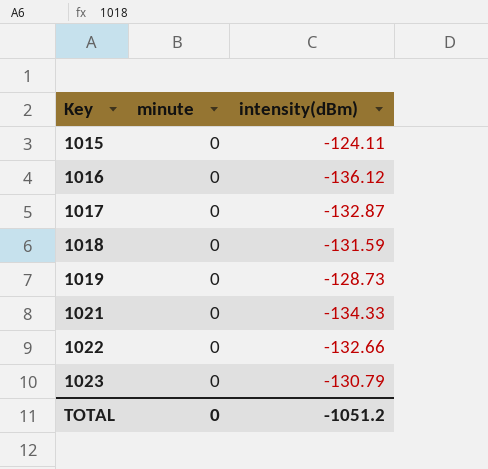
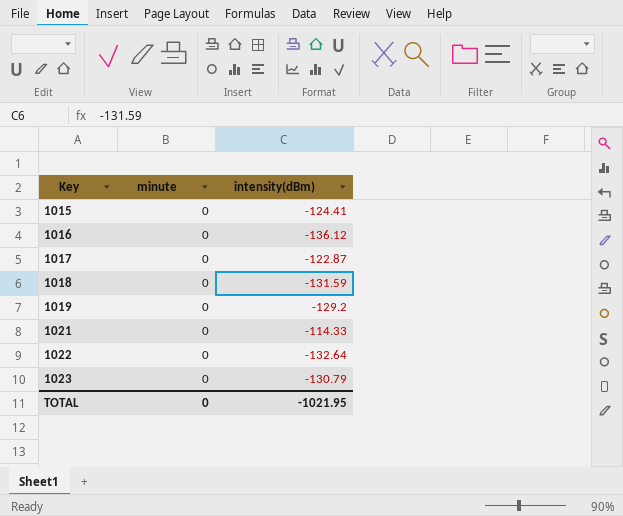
1015 | intensity(dBm): -124.11 -> -124.41
1017 | intensity(dBm): -132.87 -> -122.87
1019 | intensity(dBm): -128.73 -> -129.2
1021 | intensity(dBm): -134.33 -> -114.33
1022 | intensity(dBm): -132.66 -> -132.64
TOTAL | intensity(dBm): -1051.2 -> -1021.95

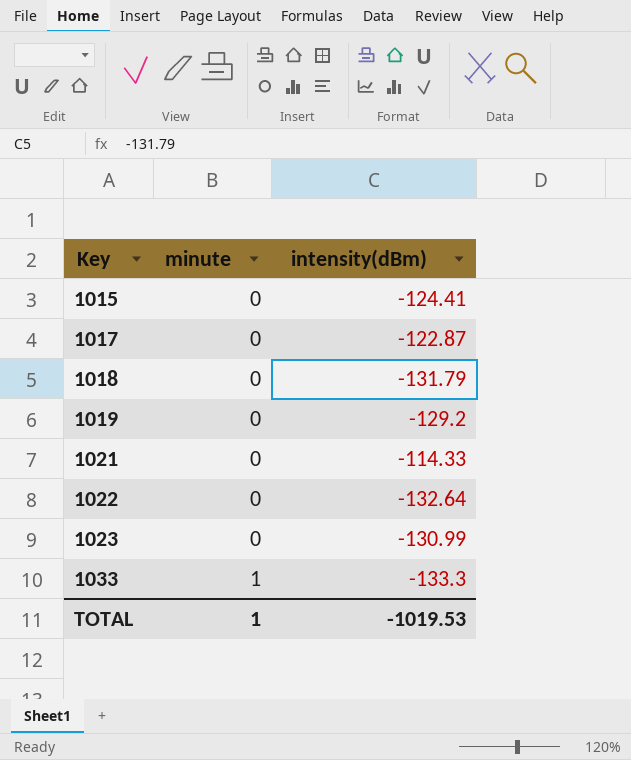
row 1016: 0 | -136.12 -> none
1018 | intensity(dBm): -131.59 -> -131.79
1023 | intensity(dBm): -130.79 -> -130.99
row 1033: none -> 1 | -133.3
TOTAL | minute: 0 -> 1
TOTAL | intensity(dBm): -1021.95 -> -1019.53

